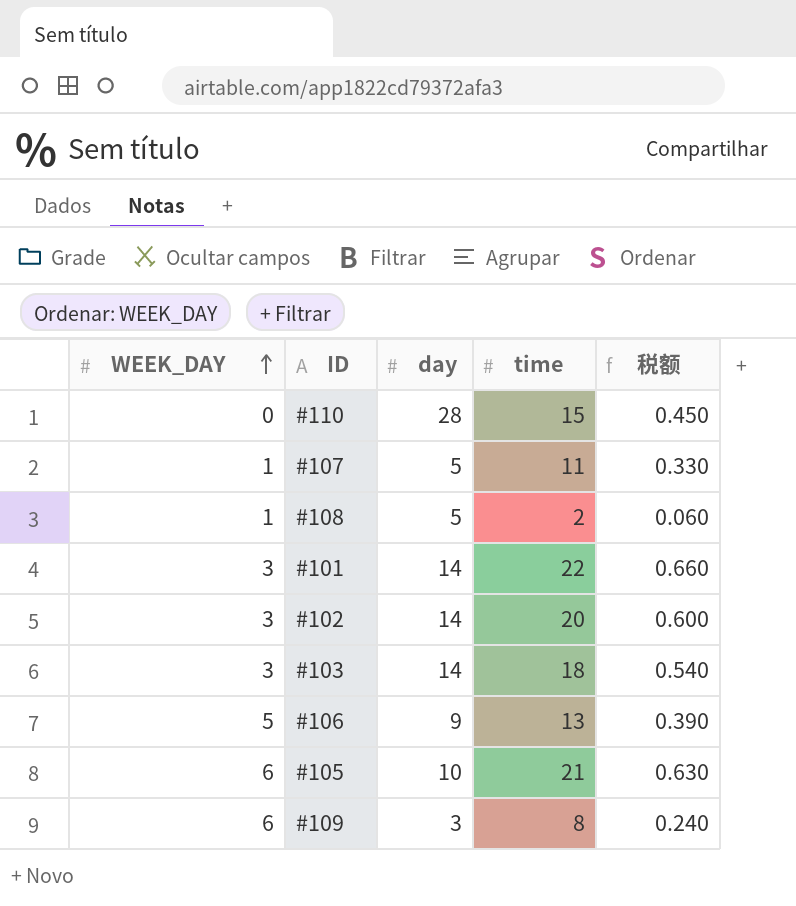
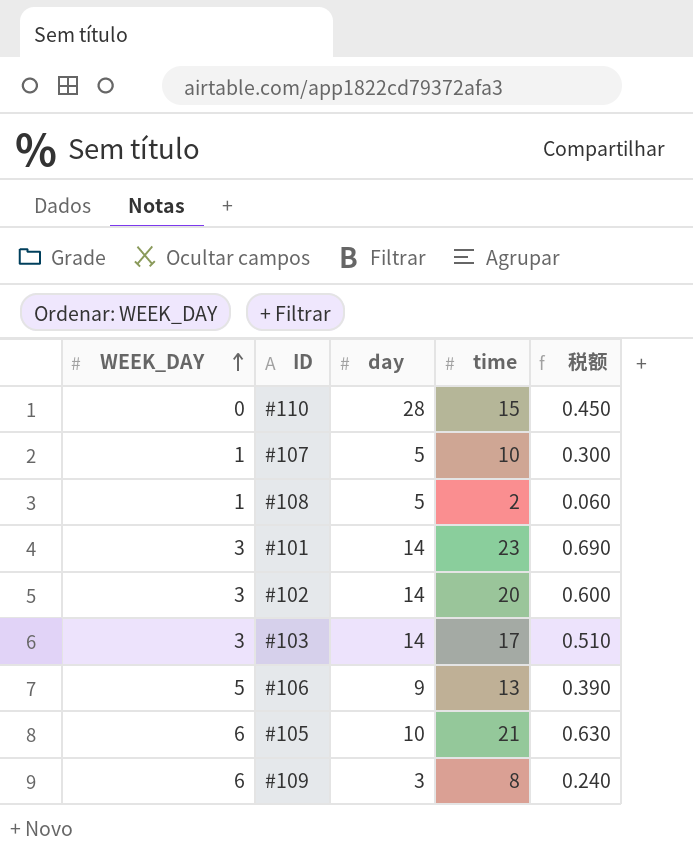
#107 | time: 11 -> 10
#107 | 税额: 0.330 -> 0.300
#101 | time: 22 -> 23
#101 | 税额: 0.660 -> 0.690
#103 | time: 18 -> 17
#103 | 税额: 0.540 -> 0.510

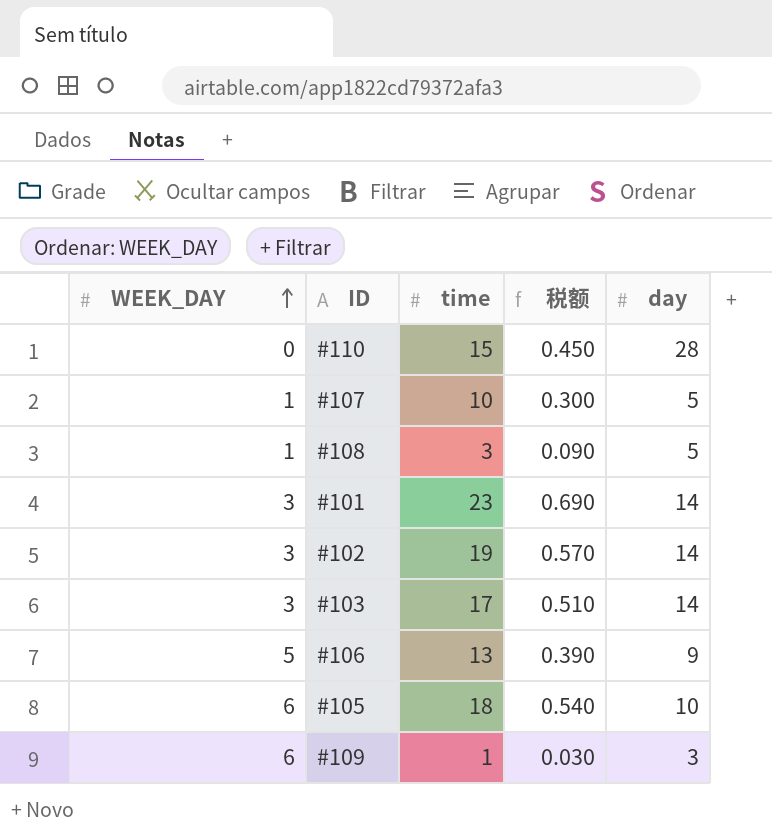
column day | position: 3 -> 5
#108 | time: 2 -> 3
#108 | 税额: 0.060 -> 0.090
#102 | time: 20 -> 19
#102 | 税额: 0.600 -> 0.570
#105 | time: 21 -> 18
#105 | 税额: 0.630 -> 0.540
#109 | time: 8 -> 1
#109 | 税额: 0.240 -> 0.030

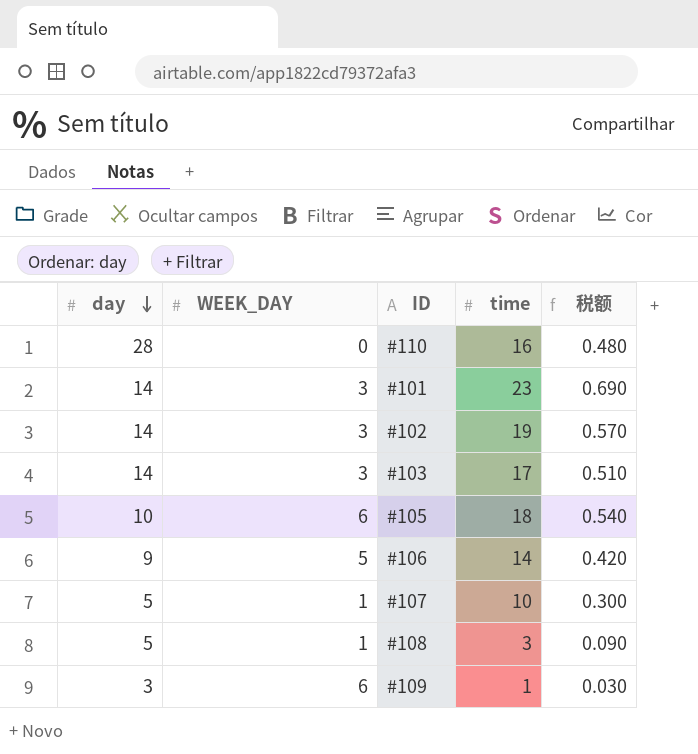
row order: WEEK_DAY ascending -> day descending
column day | position: 5 -> 1
#110 | time: 15 -> 16
#110 | 税额: 0.450 -> 0.480
#106 | time: 13 -> 14
#106 | 税额: 0.390 -> 0.420

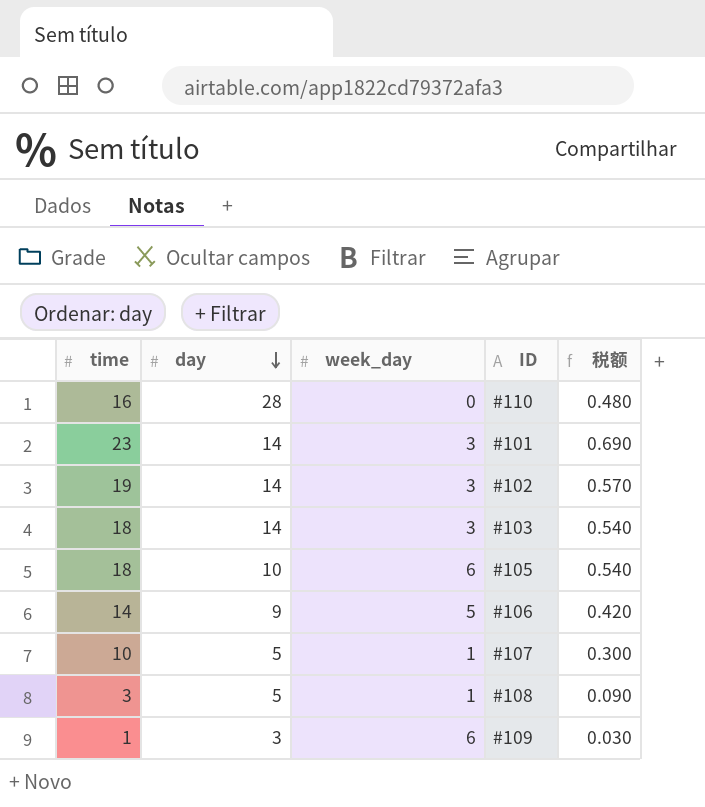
column time | position: 4 -> 1
column name: WEEK_DAY -> week_day
#103 | time: 17 -> 18
#103 | 税额: 0.510 -> 0.540

